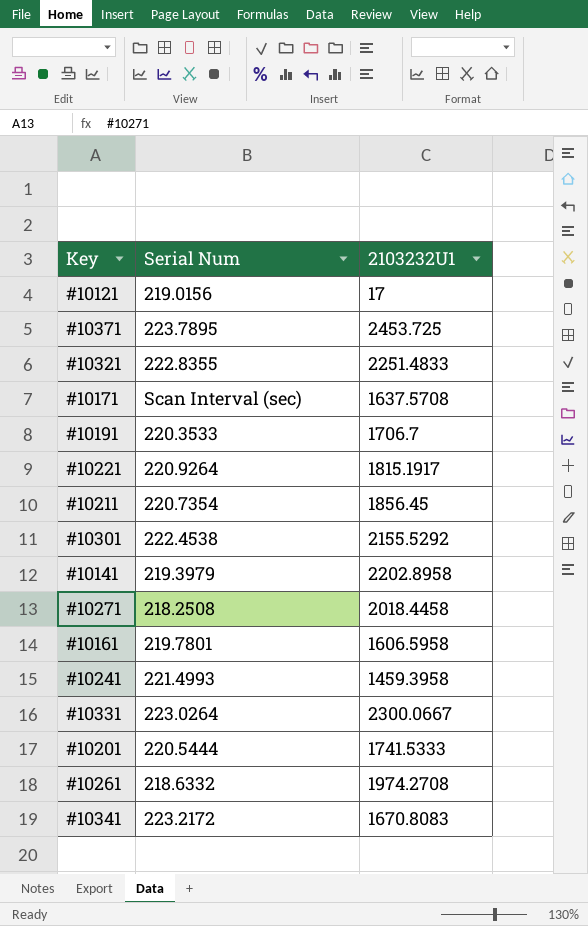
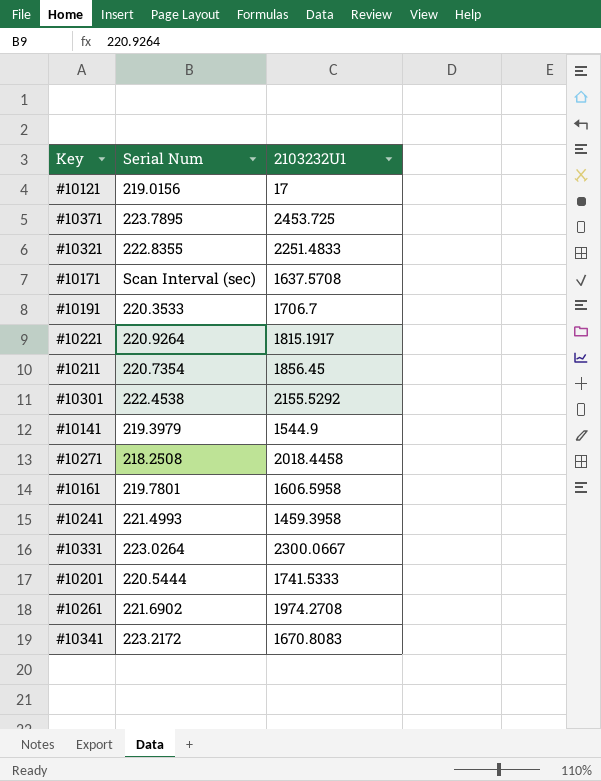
#10141 | 2103232U1: 2202.8958 -> 1544.9
#10261 | Serial Num: 218.6332 -> 221.6902

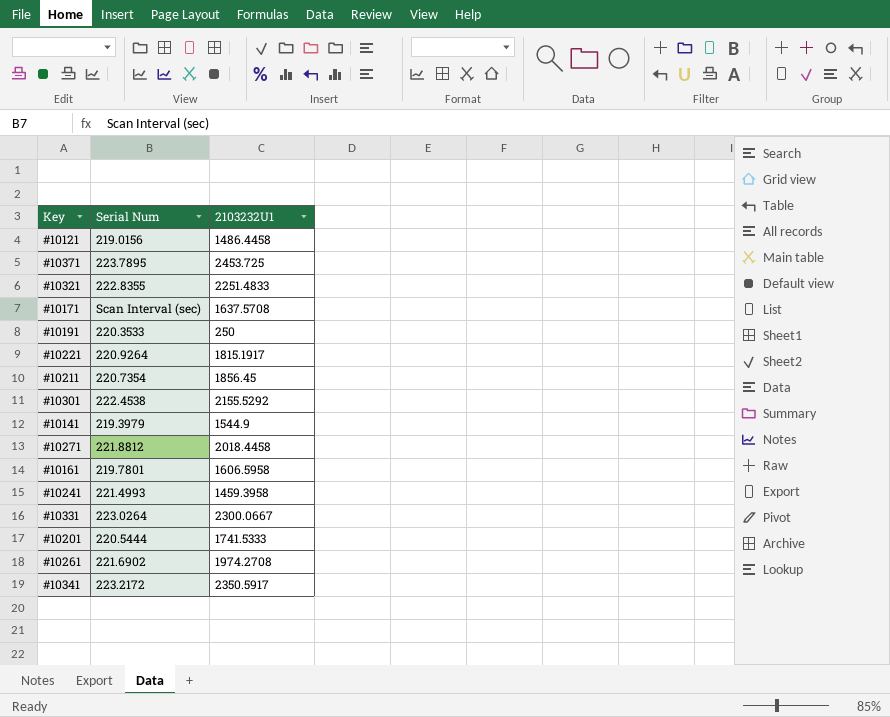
#10121 | 2103232U1: 17 -> 1486.4458
#10191 | 2103232U1: 1706.7 -> 250
#10271 | Serial Num: 218.2508 -> 221.8812
#10341 | 2103232U1: 1670.8083 -> 2350.5917

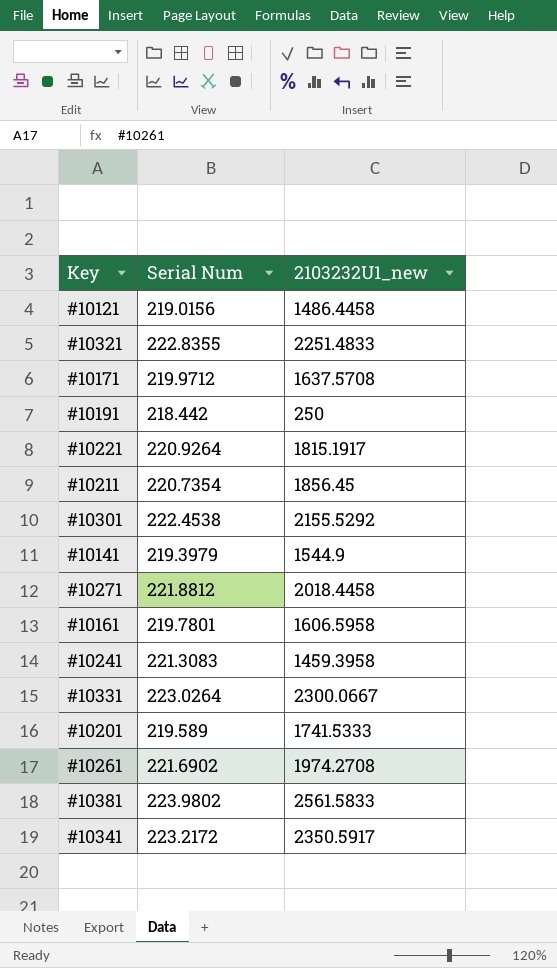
column name: 2103232U1 -> 2103232U1_new
row #10371: 223.7895 | 2453.725 -> none
#10171 | Serial Num: Scan Interval (sec) -> 219.9712
#10191 | Serial Num: 220.3533 -> 218.442
#10241 | Serial Num: 221.4993 -> 221.3083
#10201 | Serial Num: 220.5444 -> 219.589
row #10381: none -> 223.9802 | 2561.5833

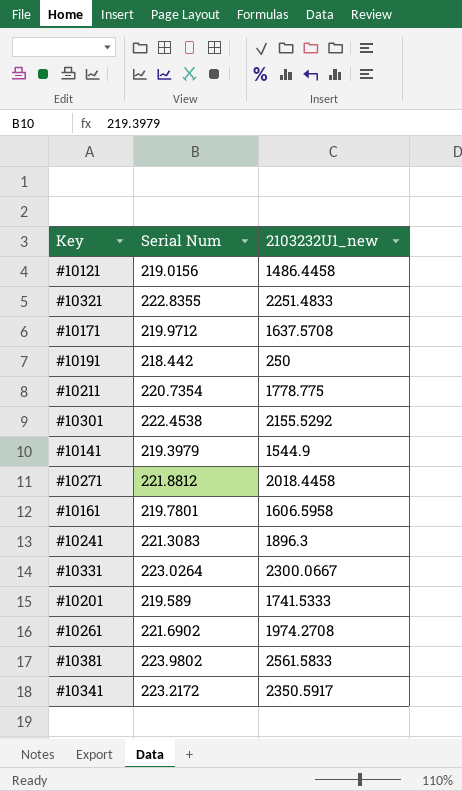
row #10221: 220.9264 | 1815.1917 -> none
#10211 | 2103232U1_new: 1856.45 -> 1778.775
#10241 | 2103232U1_new: 1459.3958 -> 1896.3

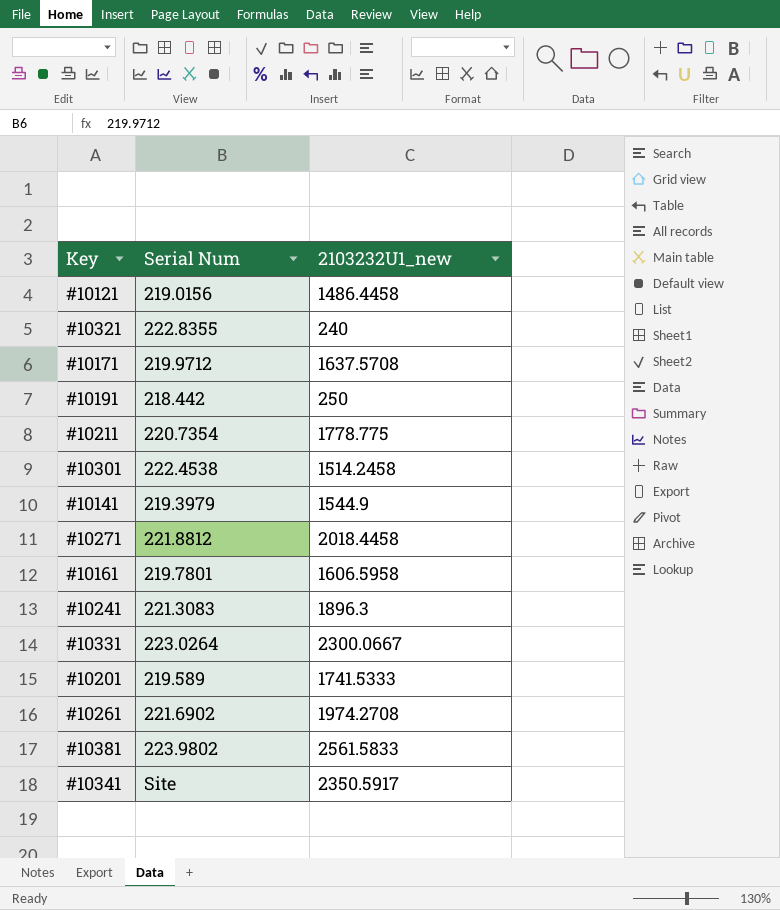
#10321 | 2103232U1_new: 2251.4833 -> 240
#10301 | 2103232U1_new: 2155.5292 -> 1514.2458
#10341 | Serial Num: 223.2172 -> Site

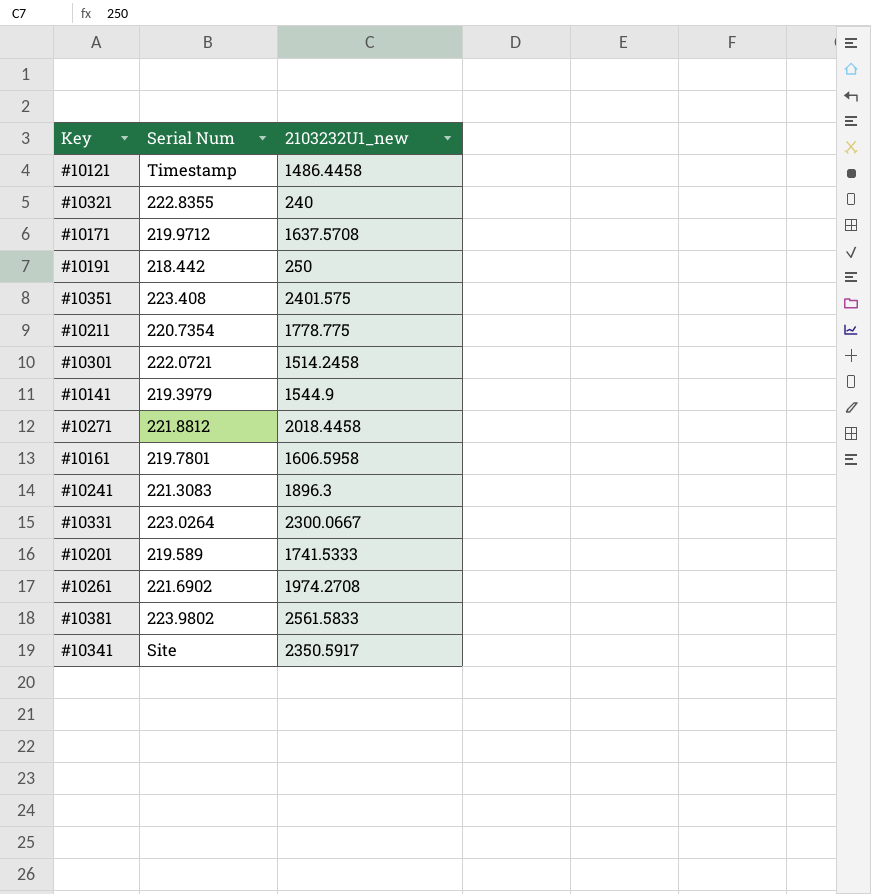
#10121 | Serial Num: 219.0156 -> Timestamp
row #10351: none -> 223.408 | 2401.575
#10301 | Serial Num: 222.4538 -> 222.0721

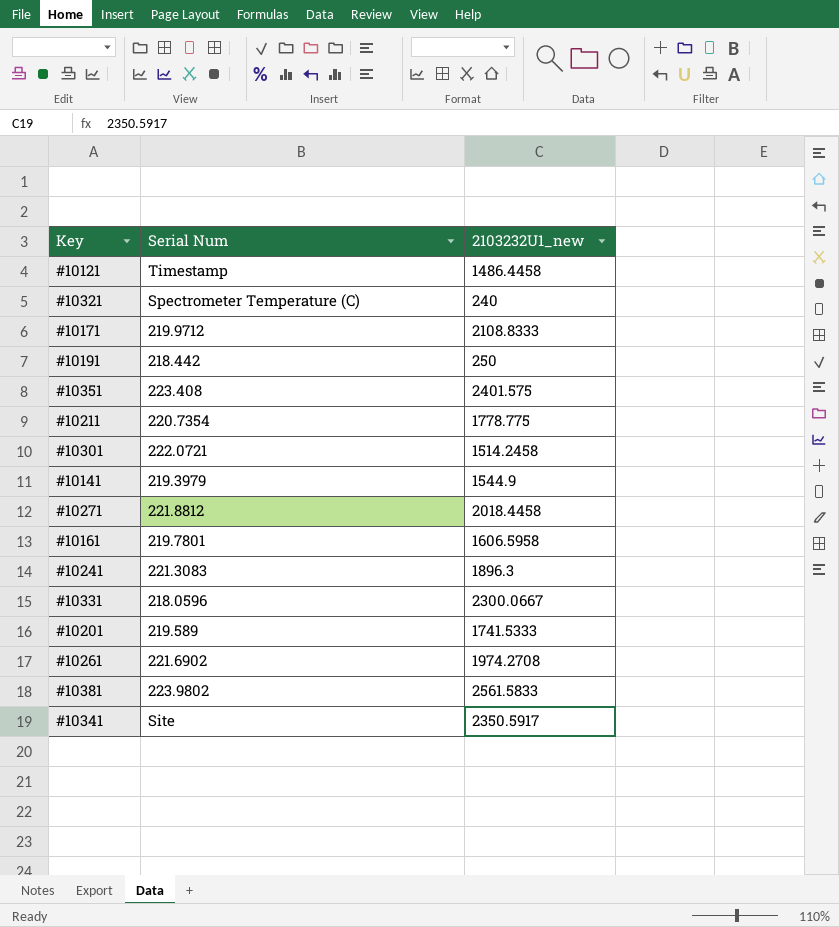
#10321 | Serial Num: 222.8355 -> Spectrometer Temperature (C)
#10171 | 2103232U1_new: 1637.5708 -> 2108.8333
#10331 | Serial Num: 223.0264 -> 218.0596

